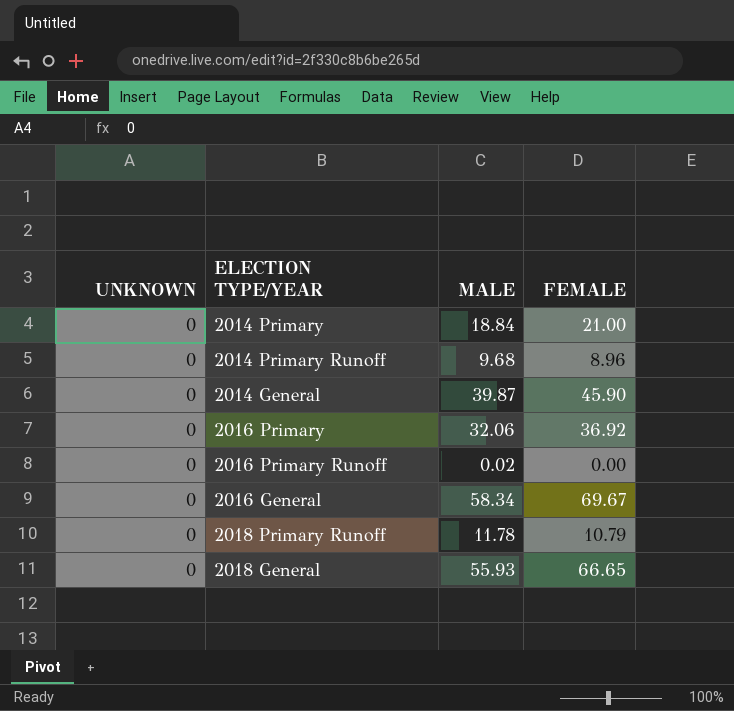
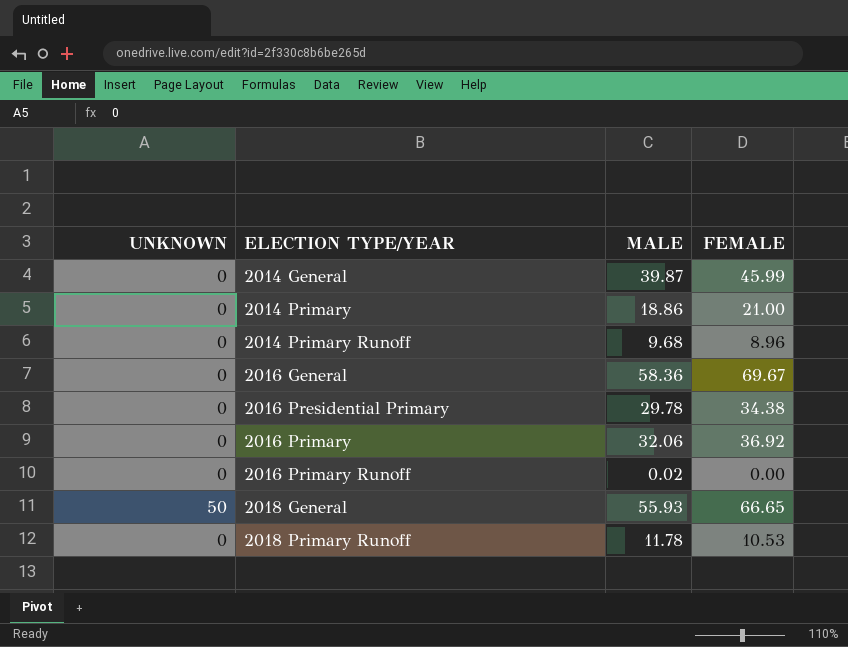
row order: none -> ELECTION TYPE/YEAR ascending
2014 General | FEMALE: 45.90 -> 45.99
2014 Primary | MALE: 18.84 -> 18.86
2016 General | MALE: 58.34 -> 58.36
row 2016 Presidential Primary: none -> 0 | 29.78 | 34.38
2018 General | UNKNOWN: 0 -> 50
2018 Primary Runoff | FEMALE: 10.79 -> 10.53

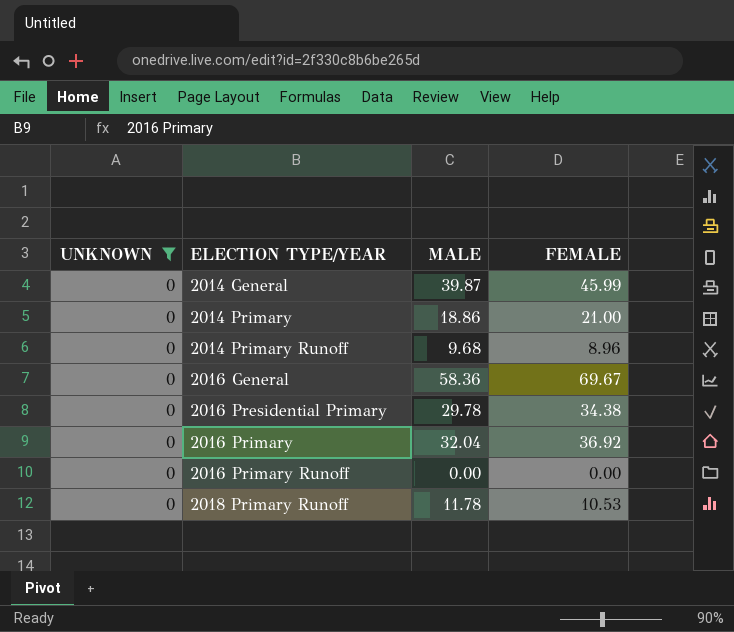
filter: none -> UNKNOWN = 0
2016 Primary | MALE: 32.06 -> 32.04
2016 Primary Runoff | MALE: 0.02 -> 0.00

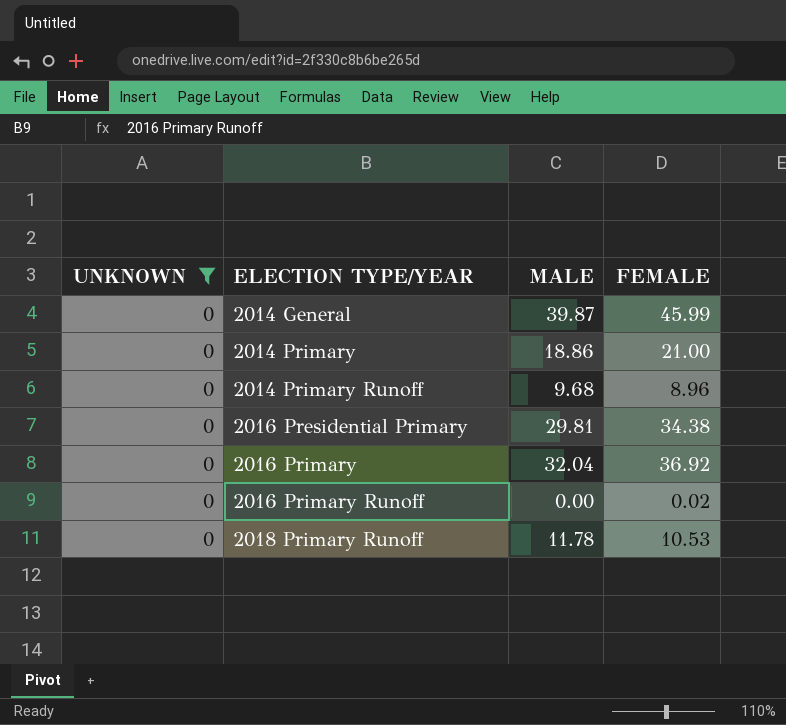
row 2016 General: 0 | 58.36 | 69.67 -> none
2016 Presidential Primary | MALE: 29.78 -> 29.81
2016 Primary Runoff | FEMALE: 0.00 -> 0.02

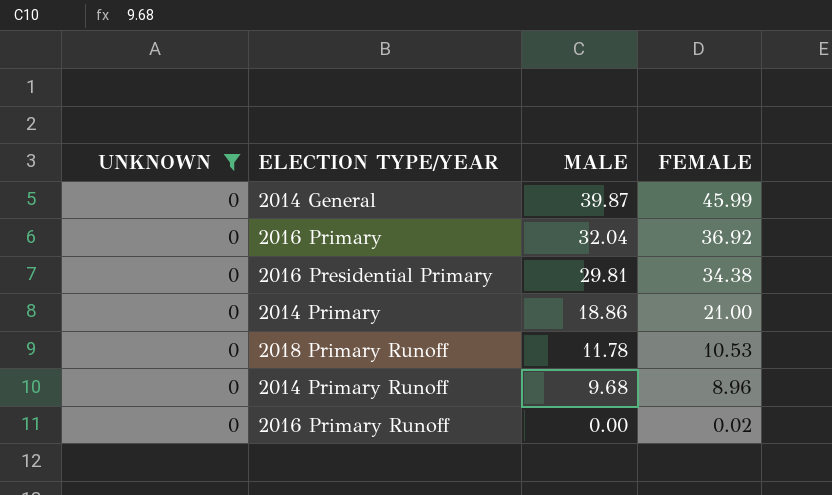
row order: ELECTION TYPE/YEAR ascending -> MALE descending

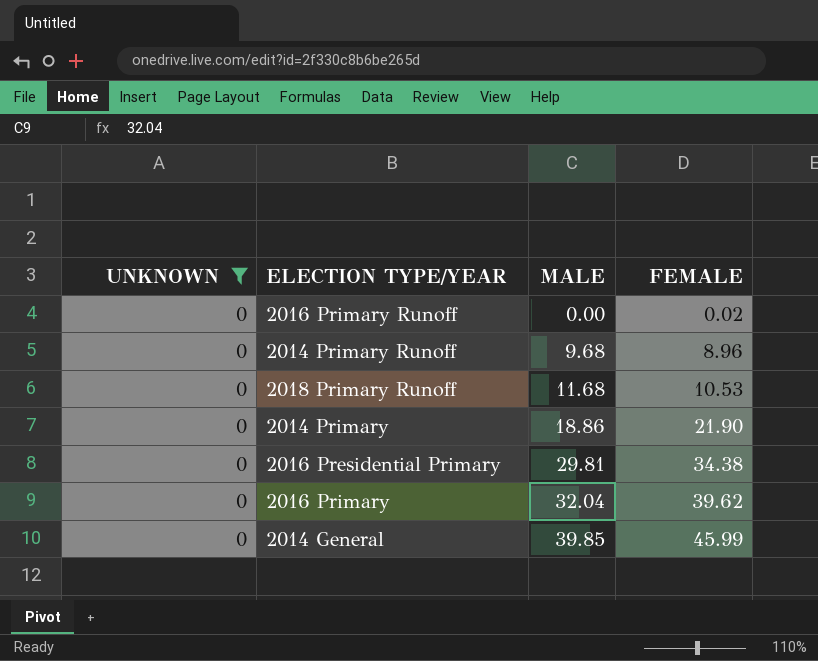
row order: MALE descending -> MALE ascending
2018 Primary Runoff | MALE: 11.78 -> 11.68
2014 Primary | FEMALE: 21.00 -> 21.90
2016 Primary | FEMALE: 36.92 -> 39.62
2014 General | MALE: 39.87 -> 39.85

